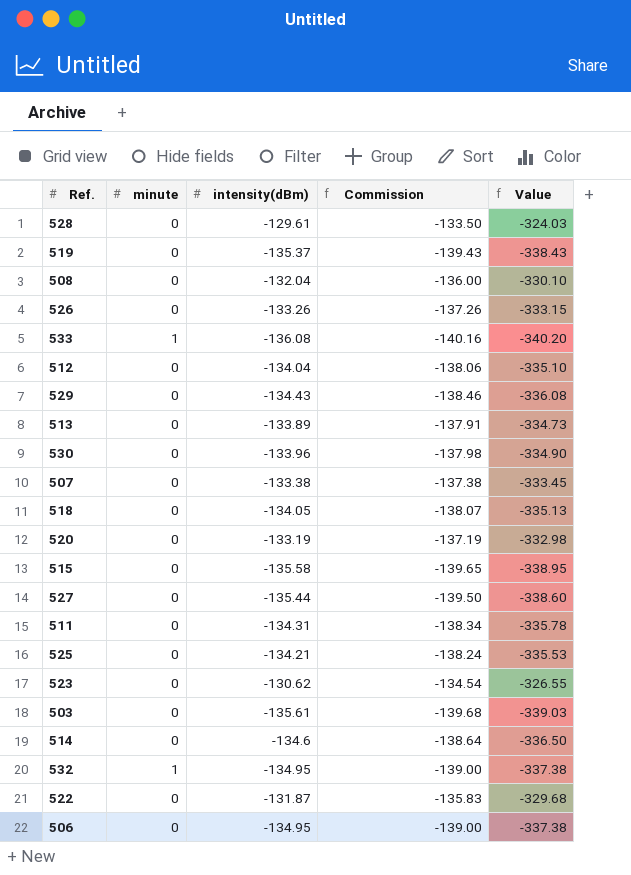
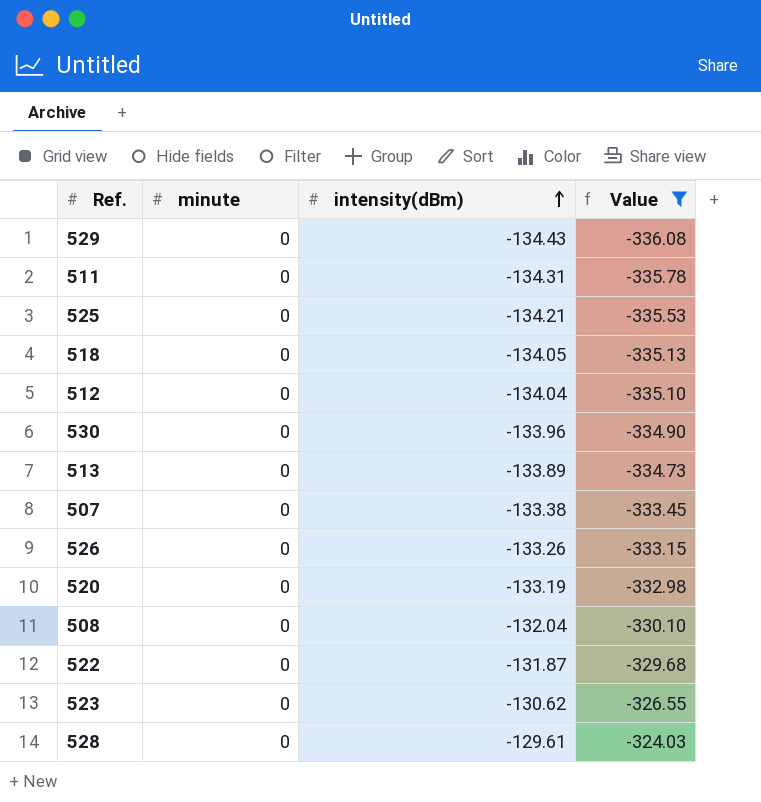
filter: none -> Value >= -336.08
row order: none -> intensity(dBm) ascending
column Commission | formula: [intensity(dBm)] * 1.03 -> none

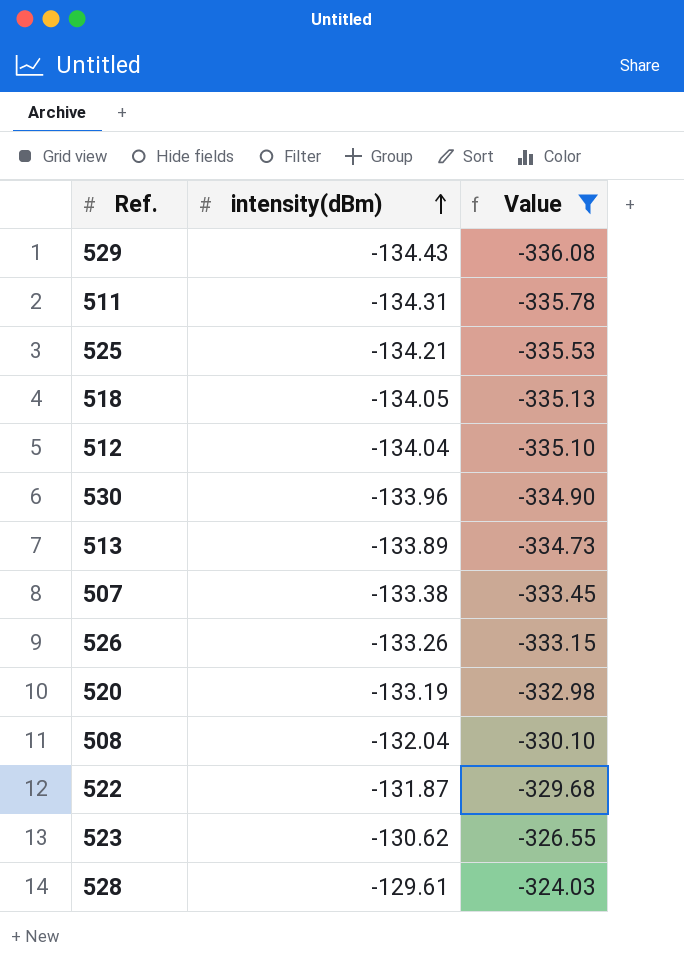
column minute | position: 2 -> none

